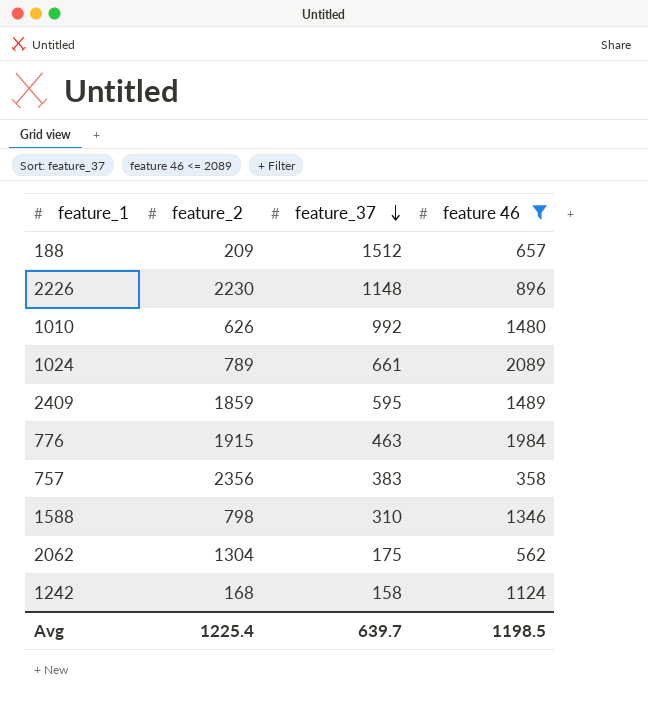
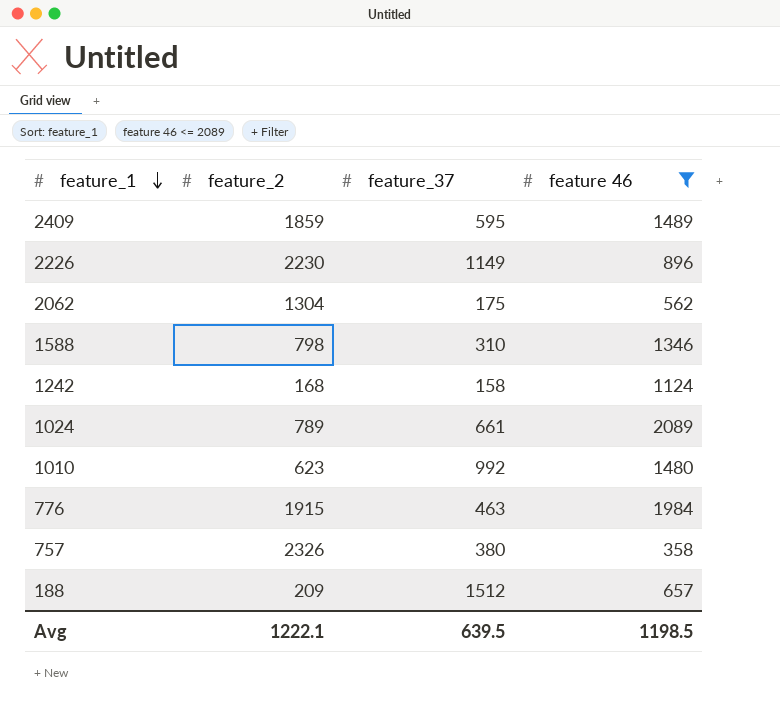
row order: feature_37 descending -> feature_1 descending
2226 | feature_37: 1148 -> 1149
1010 | feature_2: 626 -> 623
757 | feature_2: 2356 -> 2326
757 | feature_37: 383 -> 380
Avg | feature_2: 1225.4 -> 1222.1
Avg | feature_37: 639.7 -> 639.5

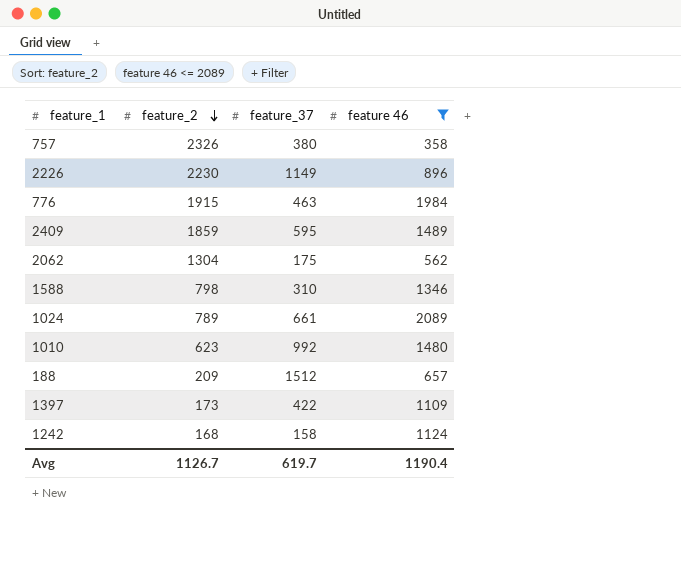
row order: feature_1 descending -> feature_2 descending
row 1397: none -> 173 | 422 | 1109
Avg | feature_2: 1222.1 -> 1126.7
Avg | feature_37: 639.5 -> 619.7
Avg | feature 46: 1198.5 -> 1190.4

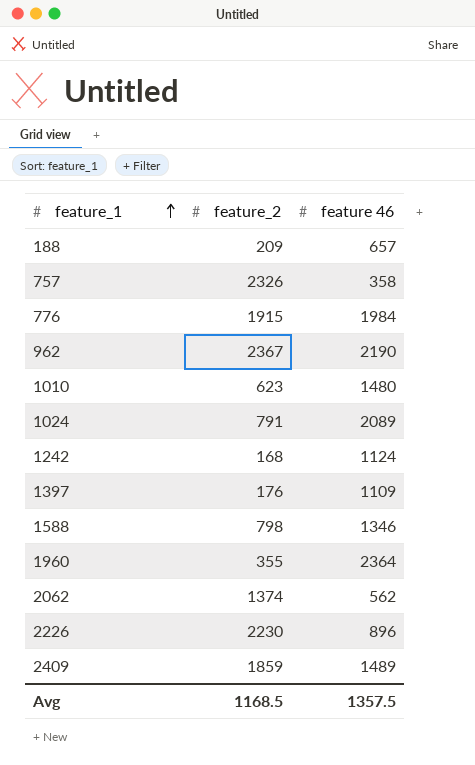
filter: feature 46 <= 2089 -> none
row order: feature_2 descending -> feature_1 ascending
column feature_37 | position: 3 -> none
1024 | feature_2: 789 -> 791
1397 | feature_2: 173 -> 176
2062 | feature_2: 1304 -> 1374
Avg | feature_2: 1126.7 -> 1168.5
Avg | feature 46: 1190.4 -> 1357.5

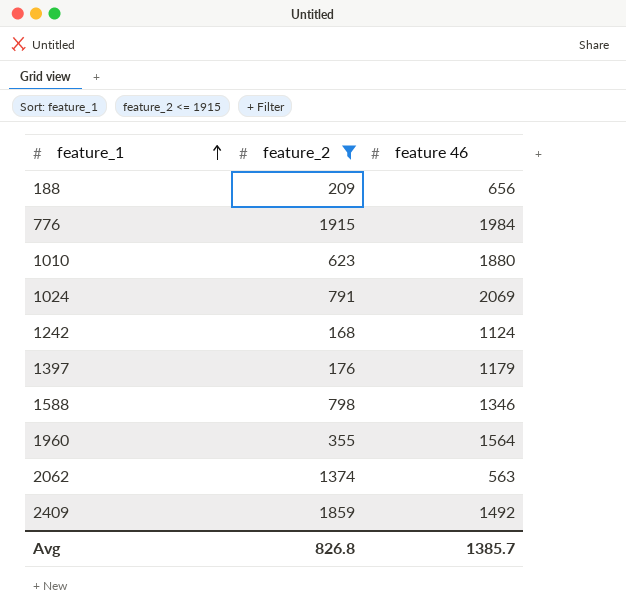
filter: none -> feature_2 <= 1915
188 | feature 46: 657 -> 656
1010 | feature 46: 1480 -> 1880
1024 | feature 46: 2089 -> 2069
1397 | feature 46: 1109 -> 1179
1960 | feature 46: 2364 -> 1564
2062 | feature 46: 562 -> 563
2409 | feature 46: 1489 -> 1492
Avg | feature_2: 1168.5 -> 826.8
Avg | feature 46: 1357.5 -> 1385.7

